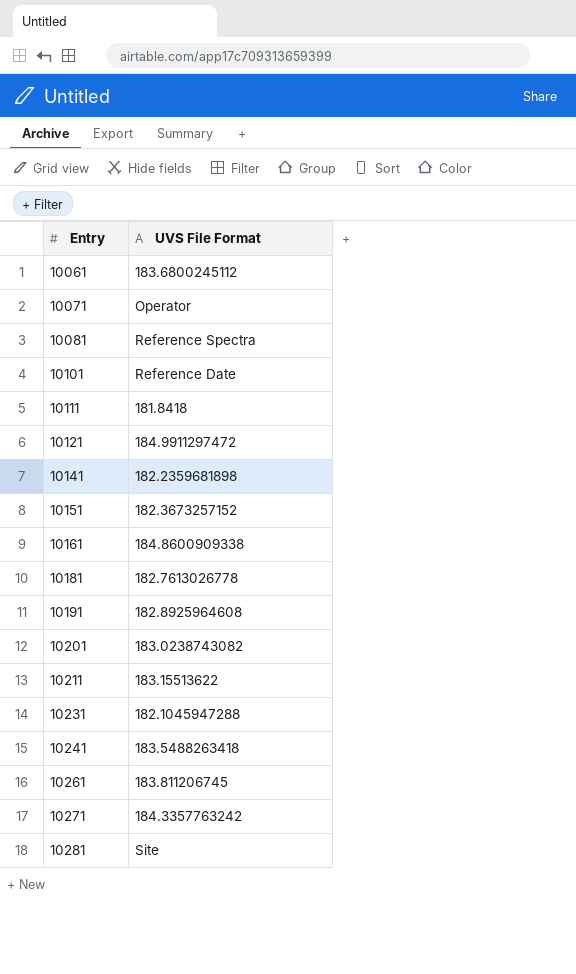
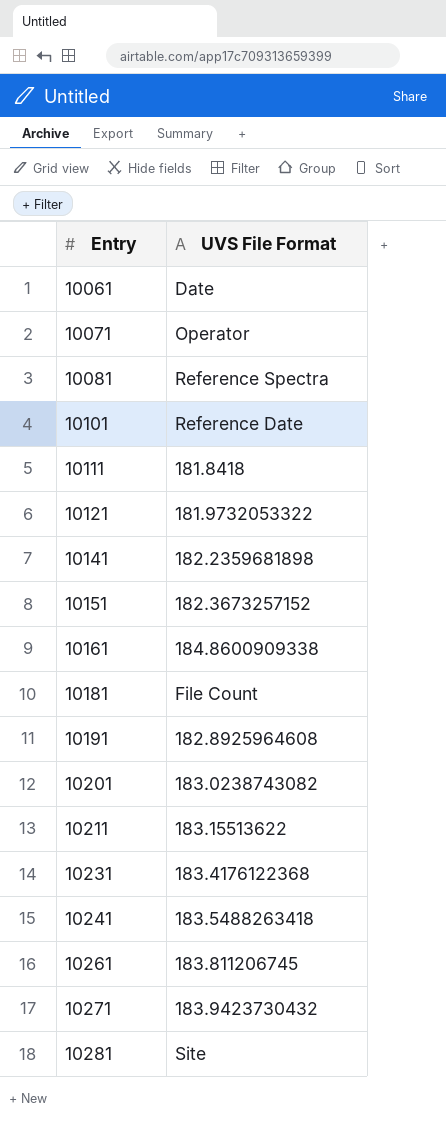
10061 | UVS File Format: 183.6800245112 -> Date
10121 | UVS File Format: 184.9911297472 -> 181.9732053322
10181 | UVS File Format: 182.7613026778 -> File Count
10231 | UVS File Format: 182.1045947288 -> 183.4176122368
10271 | UVS File Format: 184.3357763242 -> 183.9423730432

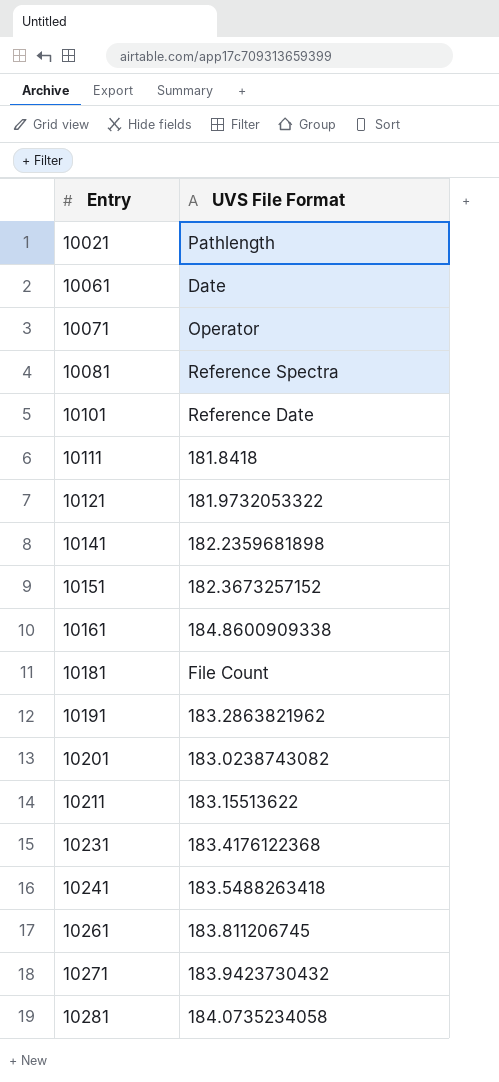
row 10021: none -> Pathlength
10191 | UVS File Format: 182.8925964608 -> 183.2863821962
10281 | UVS File Format: Site -> 184.0735234058

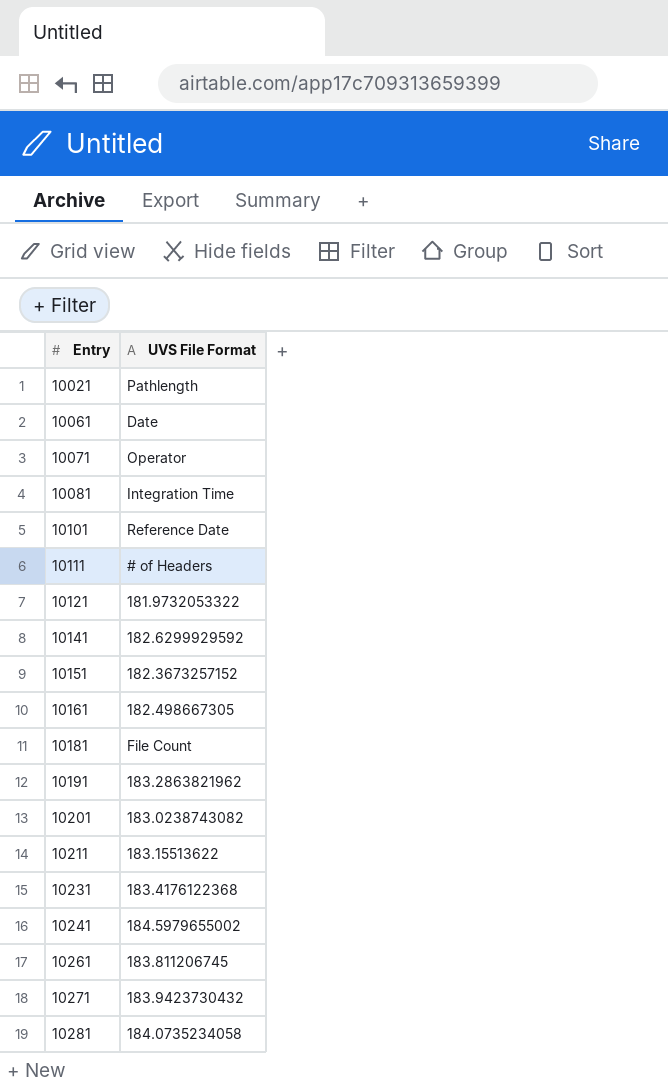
10081 | UVS File Format: Reference Spectra -> Integration Time
10111 | UVS File Format: 181.8418 -> # of Headers
10141 | UVS File Format: 182.2359681898 -> 182.6299929592
10161 | UVS File Format: 184.8600909338 -> 182.498667305
10241 | UVS File Format: 183.5488263418 -> 184.5979655002

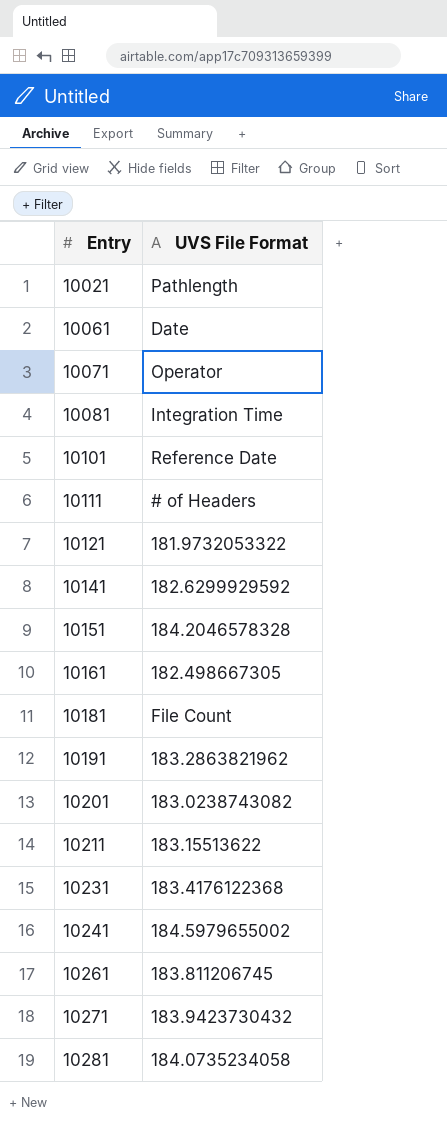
10151 | UVS File Format: 182.3673257152 -> 184.2046578328

